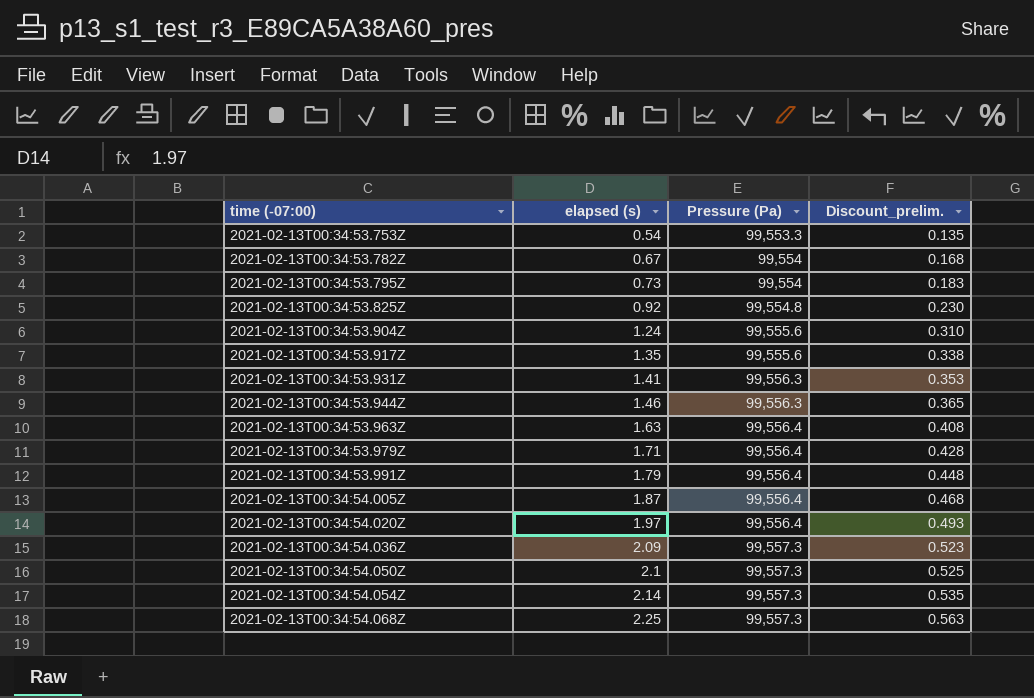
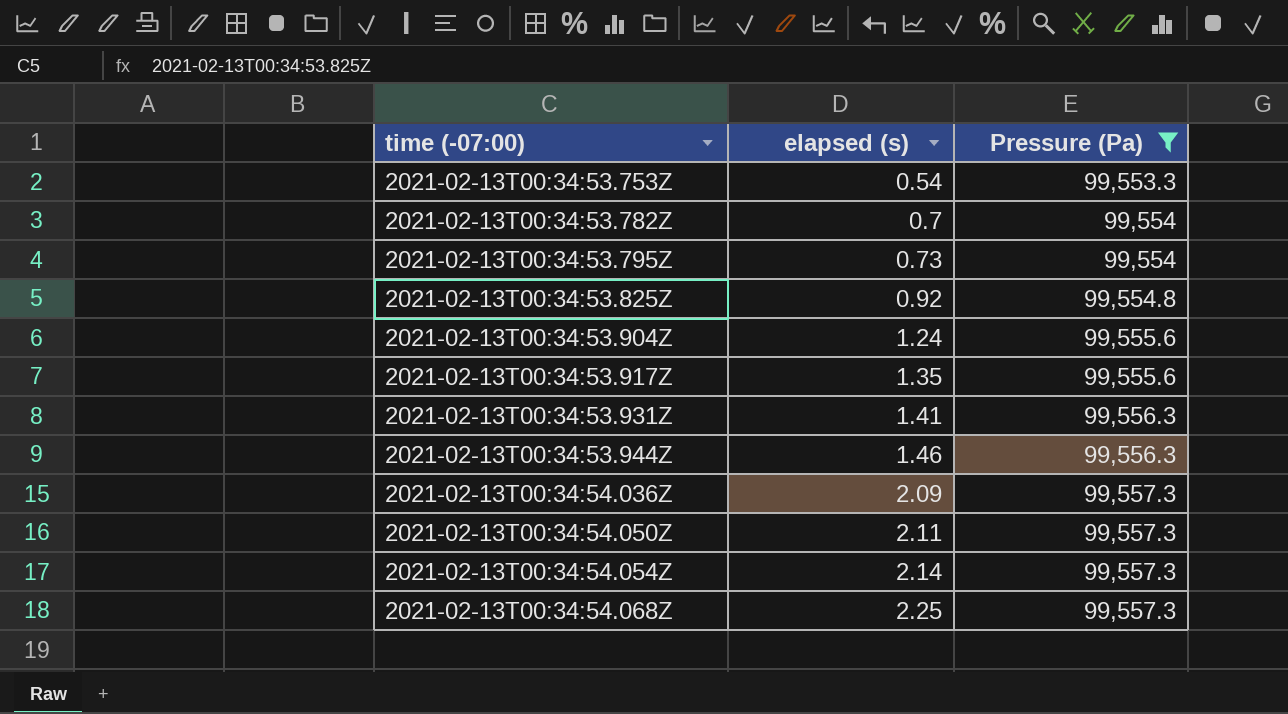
filter: none -> Pressure (Pa) != 99,556.4
column Discount_prelim. | formula: [elapsed (s)] * 0.25 -> none
2021-02-13T00:34:53.782Z | elapsed (s): 0.67 -> 0.7
2021-02-13T00:34:54.050Z | elapsed (s): 2.1 -> 2.11

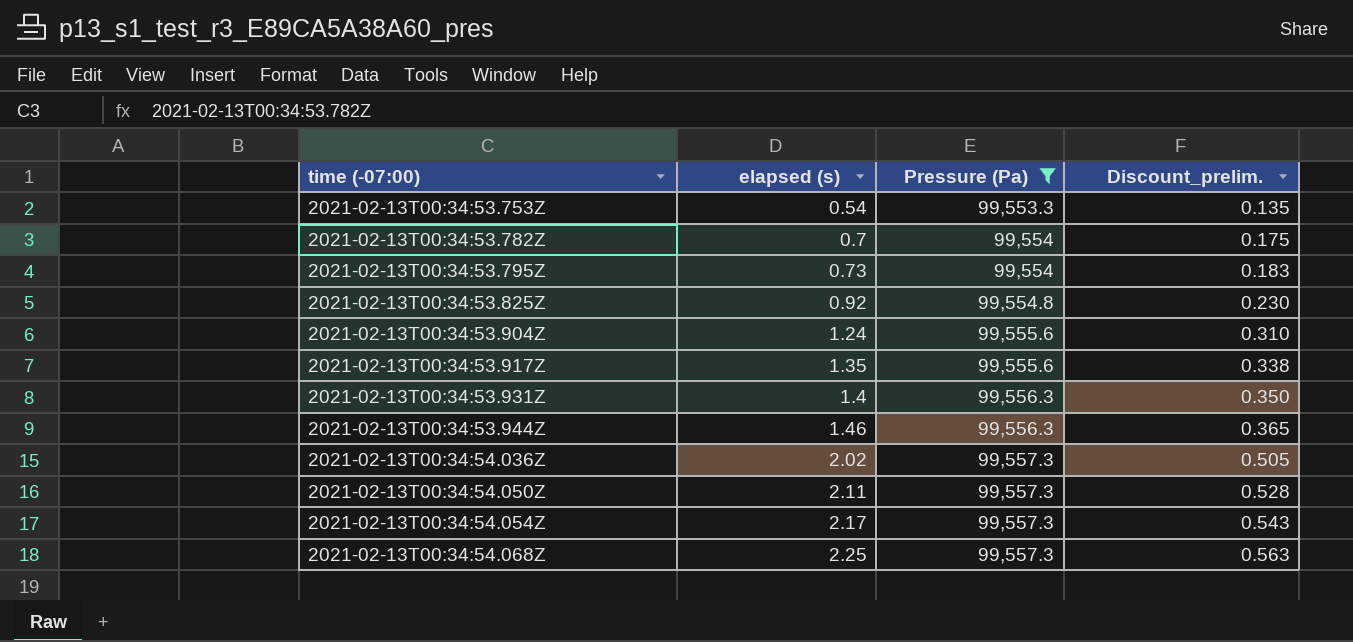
column Discount_prelim. | formula: none -> [elapsed (s)] * 0.25
2021-02-13T00:34:53.931Z | elapsed (s): 1.41 -> 1.4
2021-02-13T00:34:54.036Z | elapsed (s): 2.09 -> 2.02
2021-02-13T00:34:54.054Z | elapsed (s): 2.14 -> 2.17

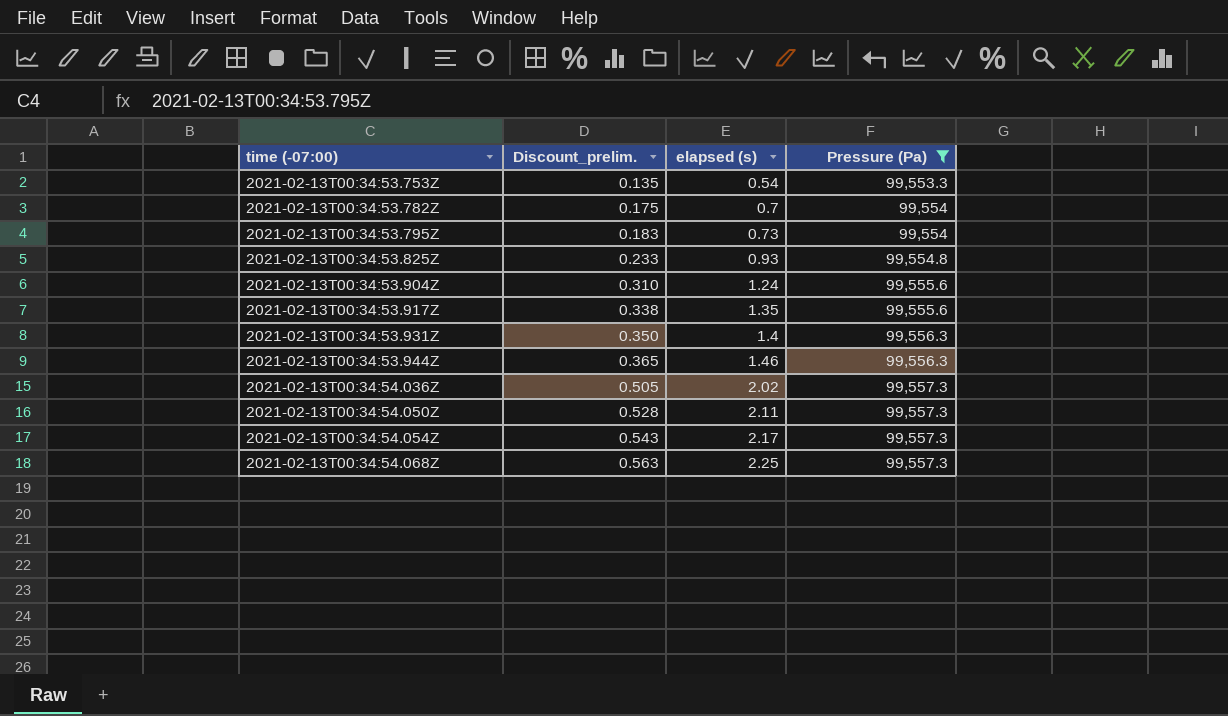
column Discount_prelim. | position: 4 -> 2
2021-02-13T00:34:53.825Z | Discount_prelim.: 0.230 -> 0.233
2021-02-13T00:34:53.825Z | elapsed (s): 0.92 -> 0.93

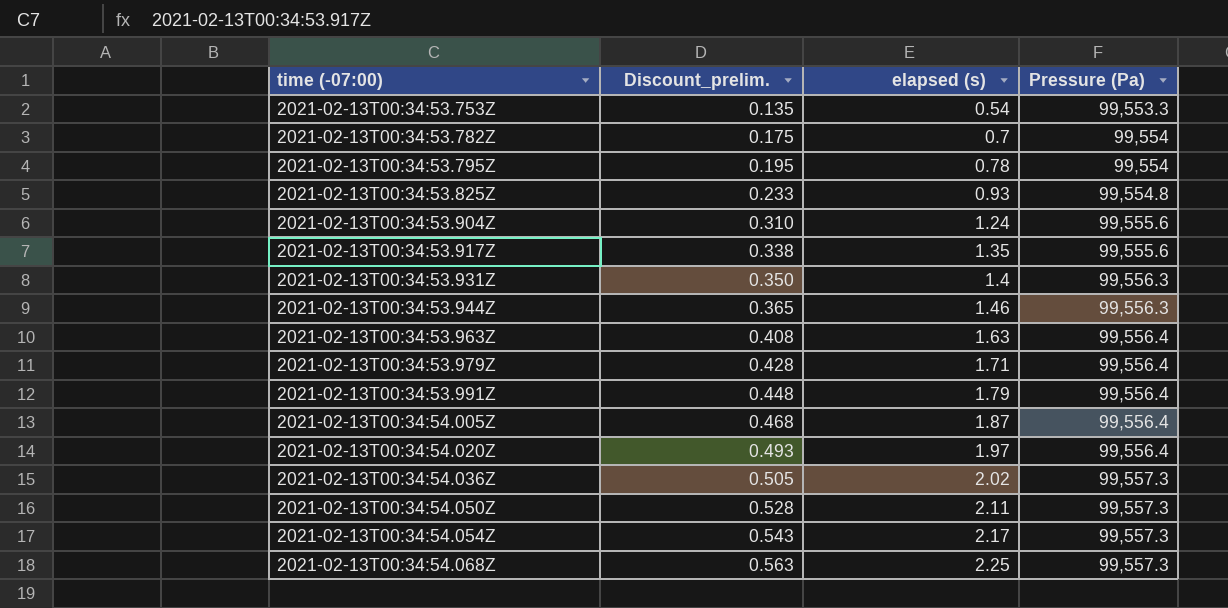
filter: Pressure (Pa) != 99,556.4 -> none
2021-02-13T00:34:53.795Z | Discount_prelim.: 0.183 -> 0.195
2021-02-13T00:34:53.795Z | elapsed (s): 0.73 -> 0.78

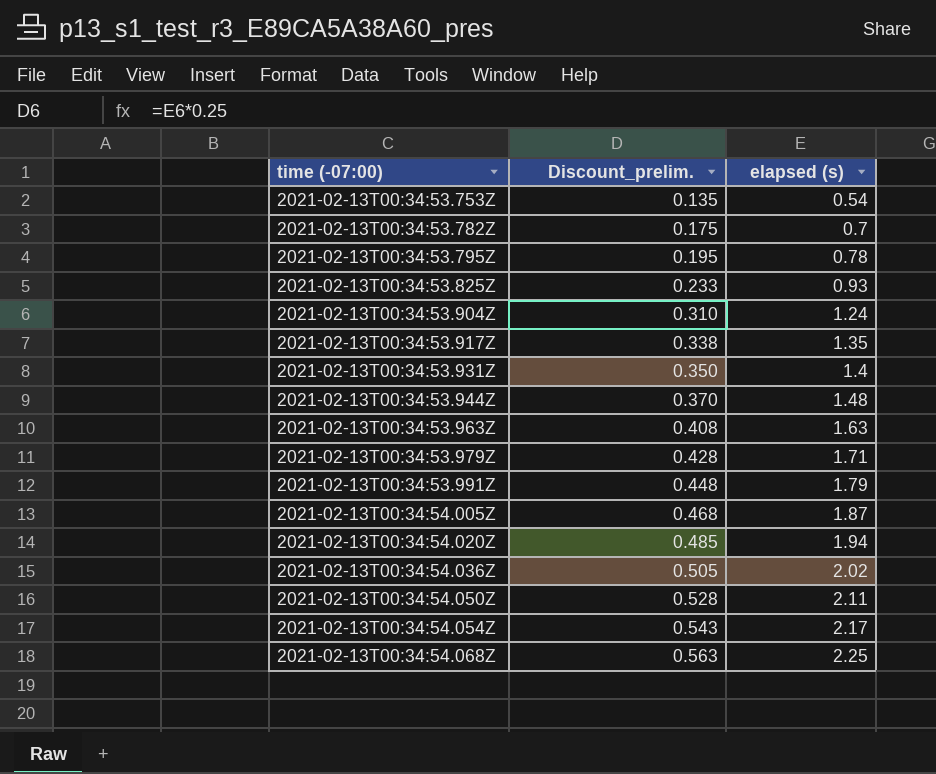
column Pressure (Pa) | position: 4 -> none
2021-02-13T00:34:53.944Z | Discount_prelim.: 0.365 -> 0.370
2021-02-13T00:34:53.944Z | elapsed (s): 1.46 -> 1.48
2021-02-13T00:34:54.020Z | Discount_prelim.: 0.493 -> 0.485
2021-02-13T00:34:54.020Z | elapsed (s): 1.97 -> 1.94

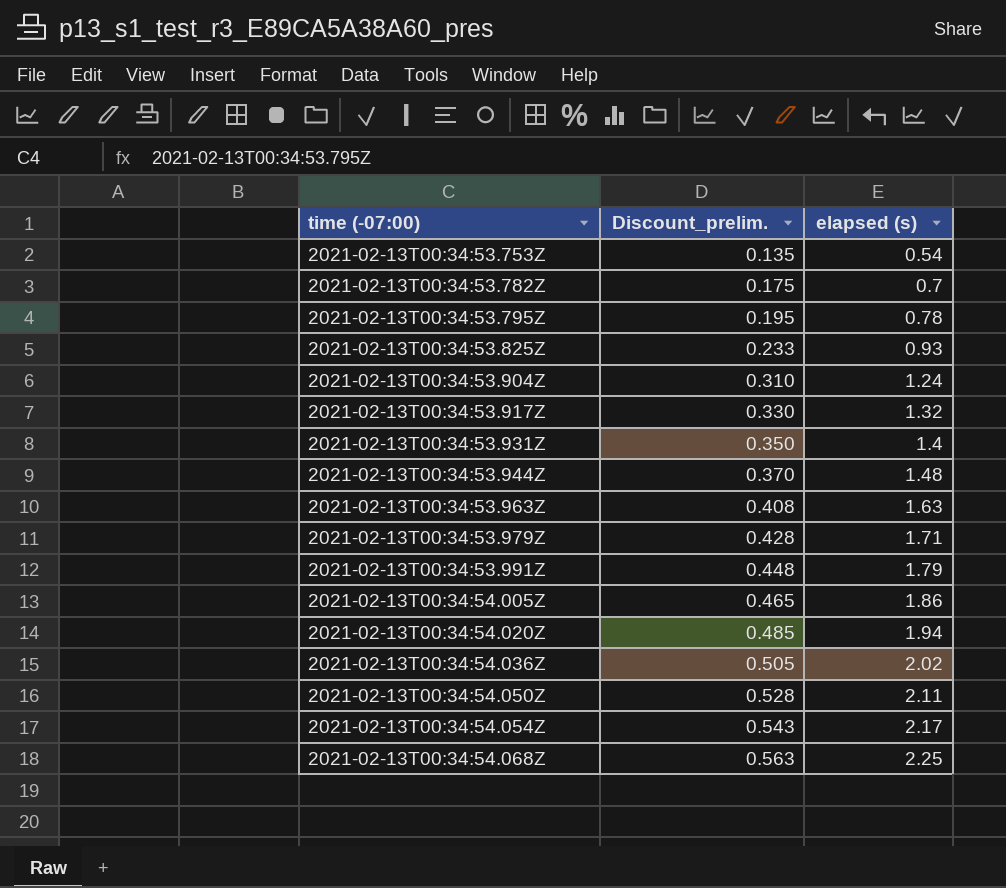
2021-02-13T00:34:53.917Z | Discount_prelim.: 0.338 -> 0.330
2021-02-13T00:34:53.917Z | elapsed (s): 1.35 -> 1.32
2021-02-13T00:34:54.005Z | Discount_prelim.: 0.468 -> 0.465
2021-02-13T00:34:54.005Z | elapsed (s): 1.87 -> 1.86

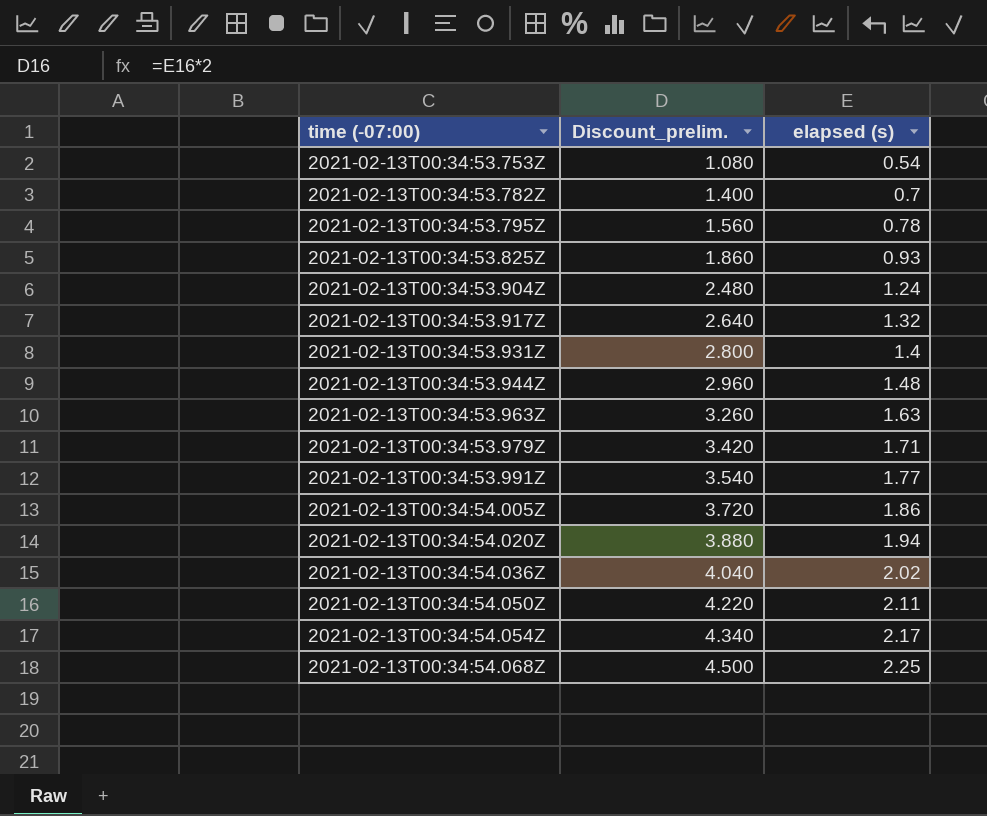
column Discount_prelim. | formula: [elapsed (s)] * 0.25 -> [elapsed (s)] * 2
2021-02-13T00:34:53.991Z | elapsed (s): 1.79 -> 1.77

